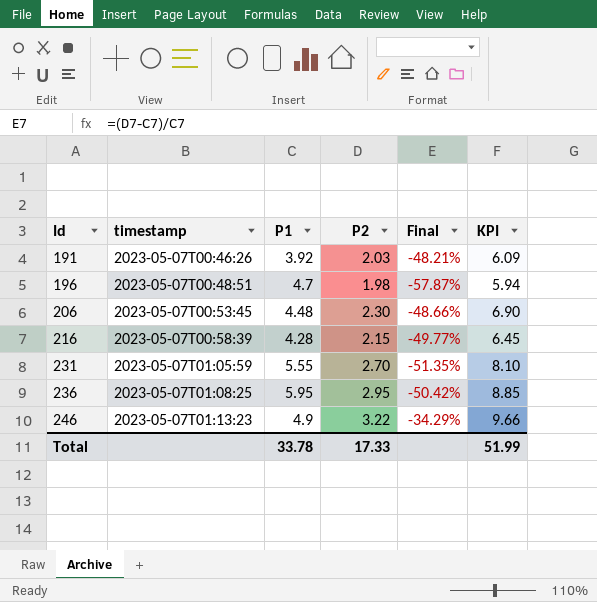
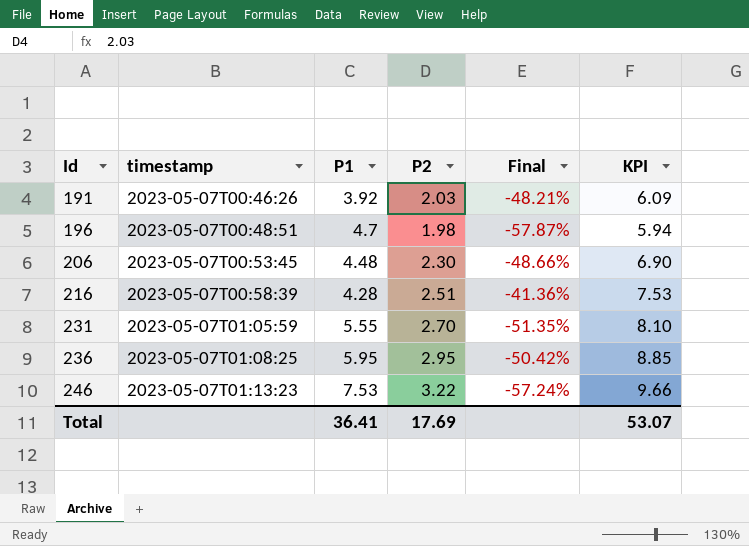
216 | P2: 2.15 -> 2.51
216 | Final: -49.77% -> -41.36%
216 | KPI: 6.45 -> 7.53
246 | P1: 4.9 -> 7.53
246 | Final: -34.29% -> -57.24%
Total | P1: 33.78 -> 36.41
Total | P2: 17.33 -> 17.69
Total | KPI: 51.99 -> 53.07

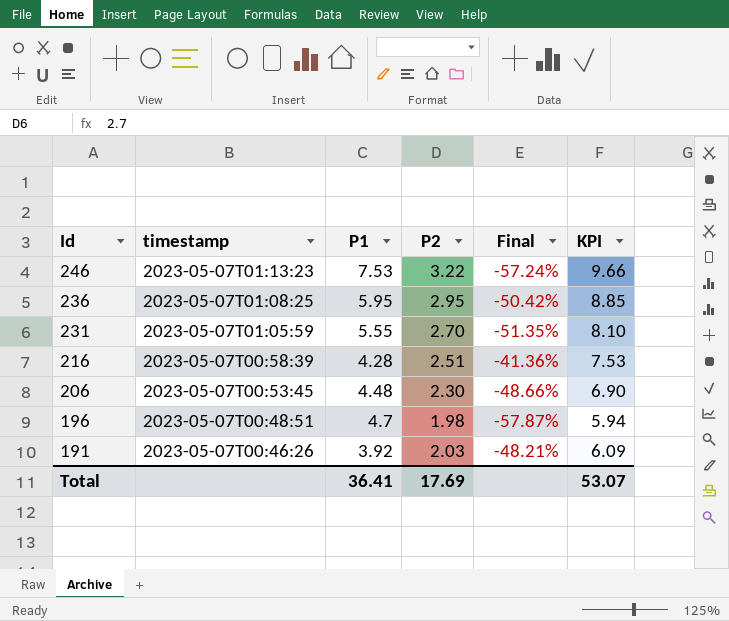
row order: Id ascending -> Id descending

